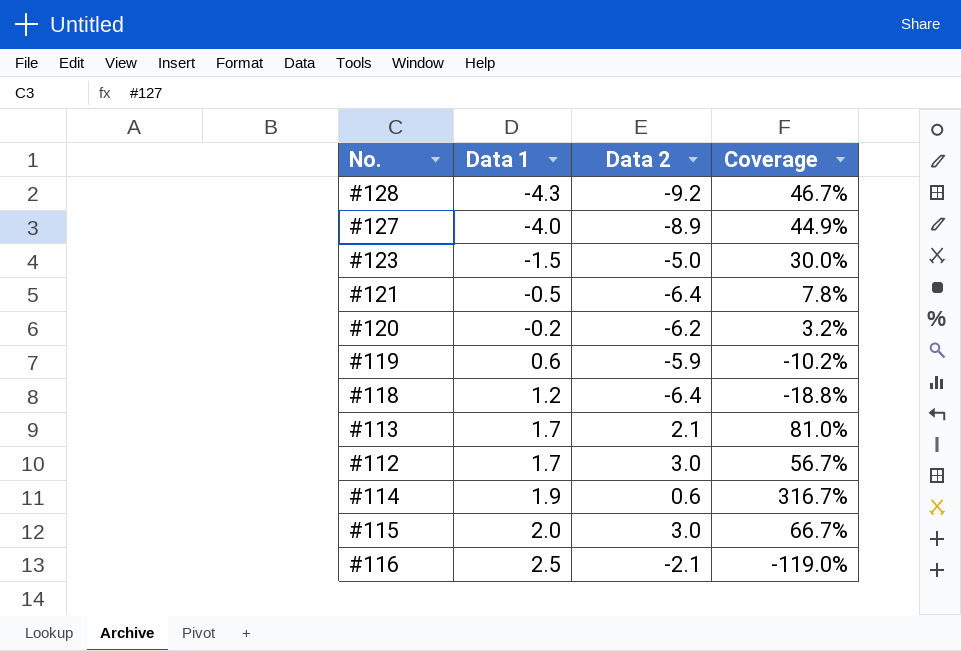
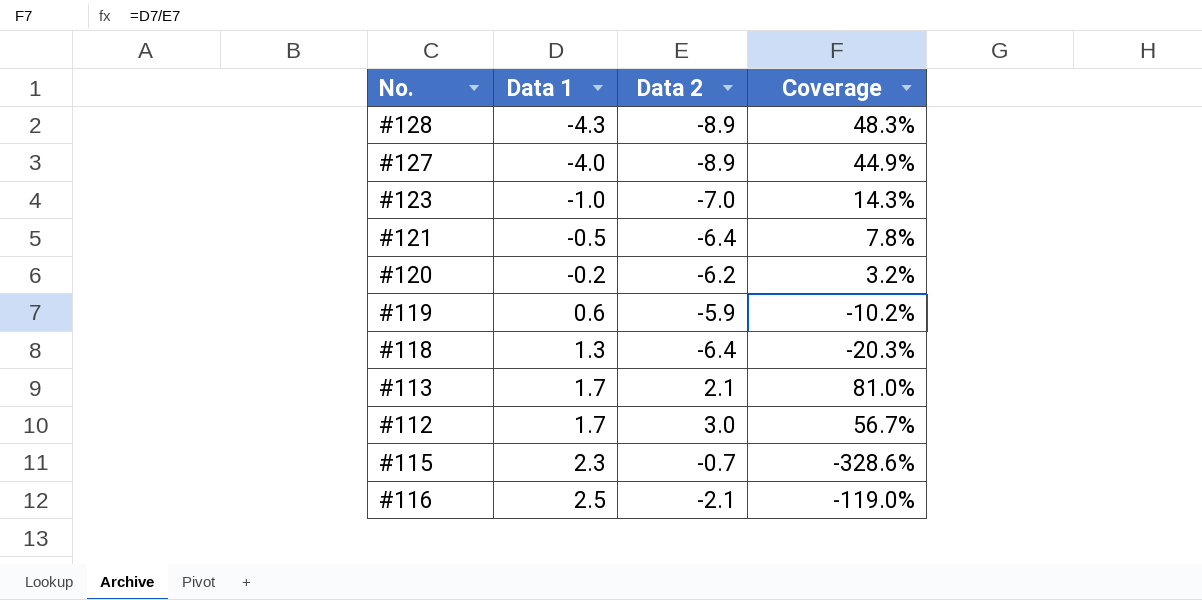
row #114: 1.9 | 0.6 | 316.7% -> none
#128 | Data 2: -9.2 -> -8.9
#128 | Coverage: 46.7% -> 48.3%
#123 | Data 1: -1.5 -> -1.0
#123 | Data 2: -5.0 -> -7.0
#123 | Coverage: 30.0% -> 14.3%
#118 | Data 1: 1.2 -> 1.3
#118 | Coverage: -18.8% -> -20.3%
#115 | Data 1: 2.0 -> 2.3
#115 | Data 2: 3.0 -> -0.7
#115 | Coverage: 66.7% -> -328.6%

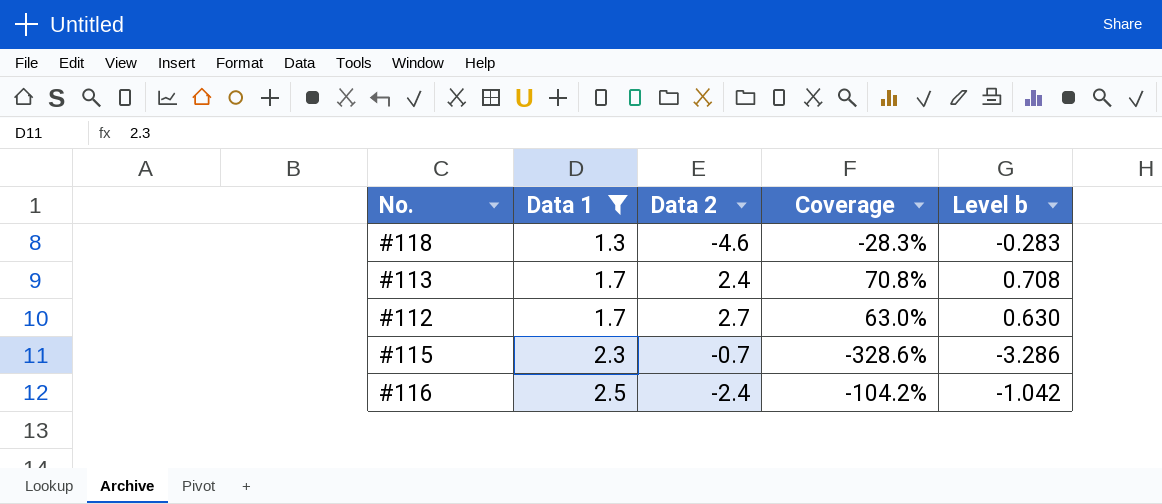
filter: none -> Data 1 >= 1.3
column Level b | formula: none -> [Data 1] / [Data 2]
#118 | Data 2: -6.4 -> -4.6
#118 | Coverage: -20.3% -> -28.3%
#113 | Data 2: 2.1 -> 2.4
#113 | Coverage: 81.0% -> 70.8%
#112 | Data 2: 3.0 -> 2.7
#112 | Coverage: 56.7% -> 63.0%
#116 | Data 2: -2.1 -> -2.4
#116 | Coverage: -119.0% -> -104.2%

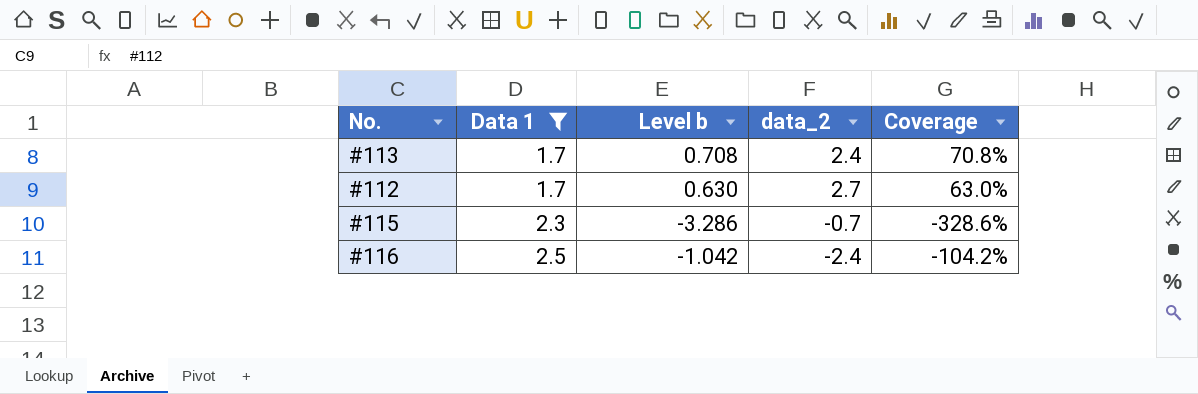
column Level b | position: 5 -> 3
column name: Data 2 -> data_2
row #118: 1.3 | -4.6 | -28.3% | -0.283 -> none

